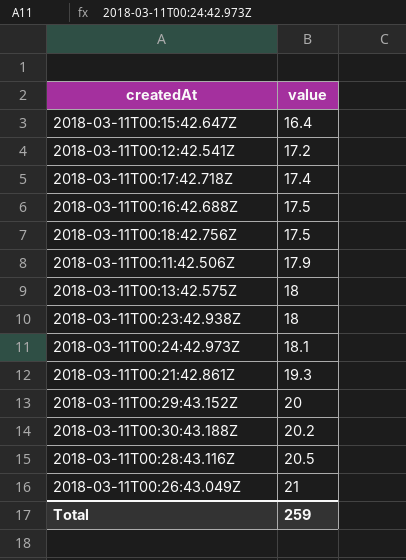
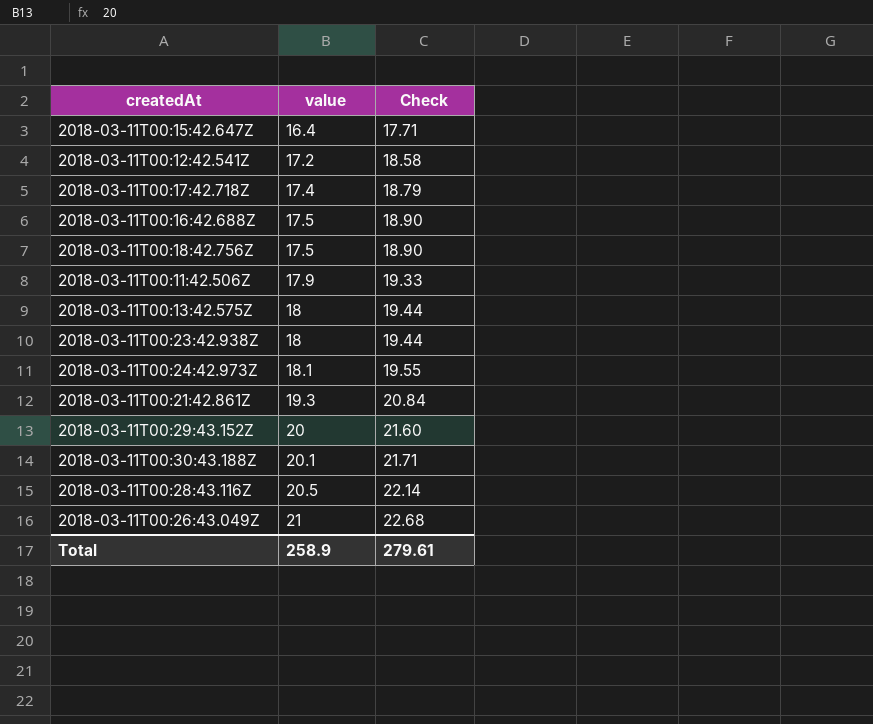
column Check | formula: none -> [value] * 1.08
2018-03-11T00:30:43.188Z | value: 20.2 -> 20.1
Total | value: 259 -> 258.9

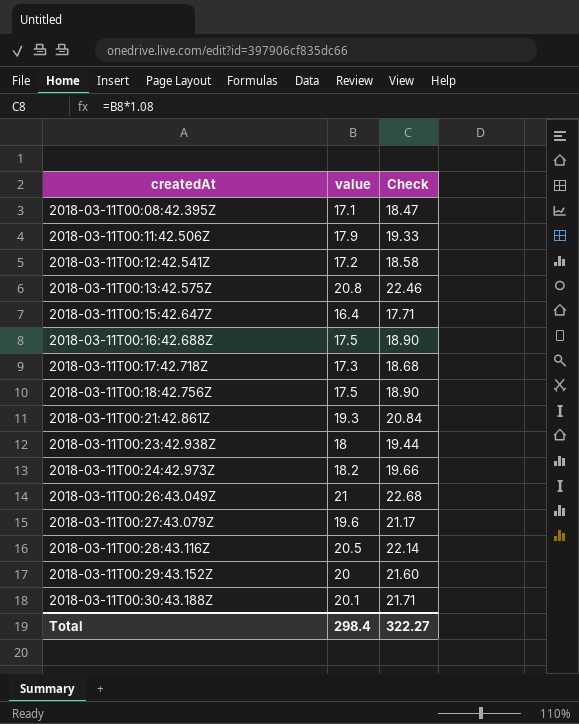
row order: value ascending -> createdAt ascending
row 2018-03-11T00:08:42.395Z: none -> 17.1 | 18.47
2018-03-11T00:13:42.575Z | value: 18 -> 20.8
2018-03-11T00:13:42.575Z | Check: 19.44 -> 22.46
2018-03-11T00:17:42.718Z | value: 17.4 -> 17.3
2018-03-11T00:17:42.718Z | Check: 18.79 -> 18.68
2018-03-11T00:24:42.973Z | value: 18.1 -> 18.2
2018-03-11T00:24:42.973Z | Check: 19.55 -> 19.66
row 2018-03-11T00:27:43.079Z: none -> 19.6 | 21.17
Total | value: 258.9 -> 298.4
Total | Check: 279.61 -> 322.27

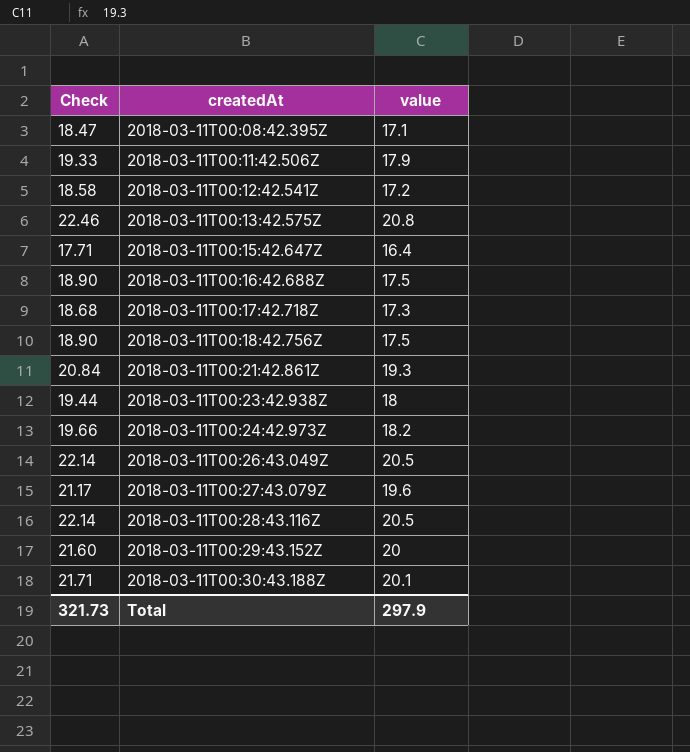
column Check | position: 3 -> 1
2018-03-11T00:26:43.049Z | Check: 22.68 -> 22.14
2018-03-11T00:26:43.049Z | value: 21 -> 20.5
Total | Check: 322.27 -> 321.73
Total | value: 298.4 -> 297.9

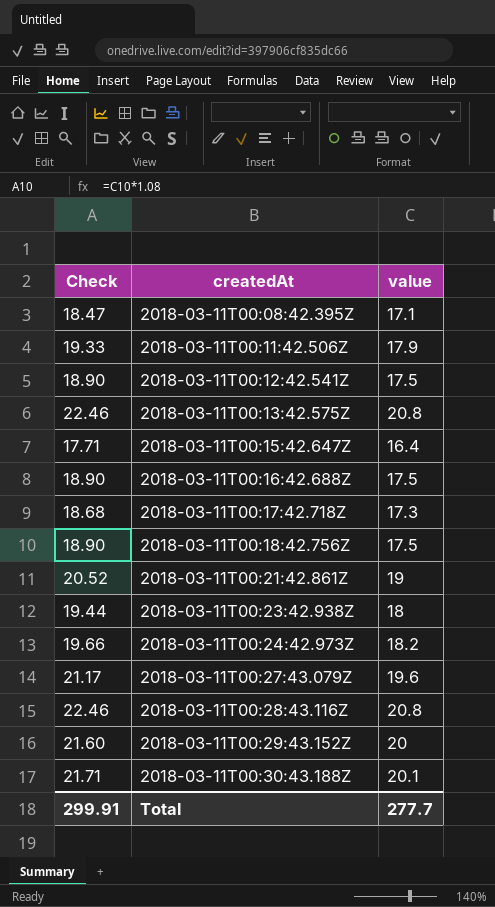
row 2018-03-11T00:26:43.049Z: 22.14 | 20.5 -> none
2018-03-11T00:12:42.541Z | Check: 18.58 -> 18.90
2018-03-11T00:12:42.541Z | value: 17.2 -> 17.5
2018-03-11T00:21:42.861Z | Check: 20.84 -> 20.52
2018-03-11T00:21:42.861Z | value: 19.3 -> 19
2018-03-11T00:28:43.116Z | Check: 22.14 -> 22.46
2018-03-11T00:28:43.116Z | value: 20.5 -> 20.8
Total | Check: 321.73 -> 299.91
Total | value: 297.9 -> 277.7

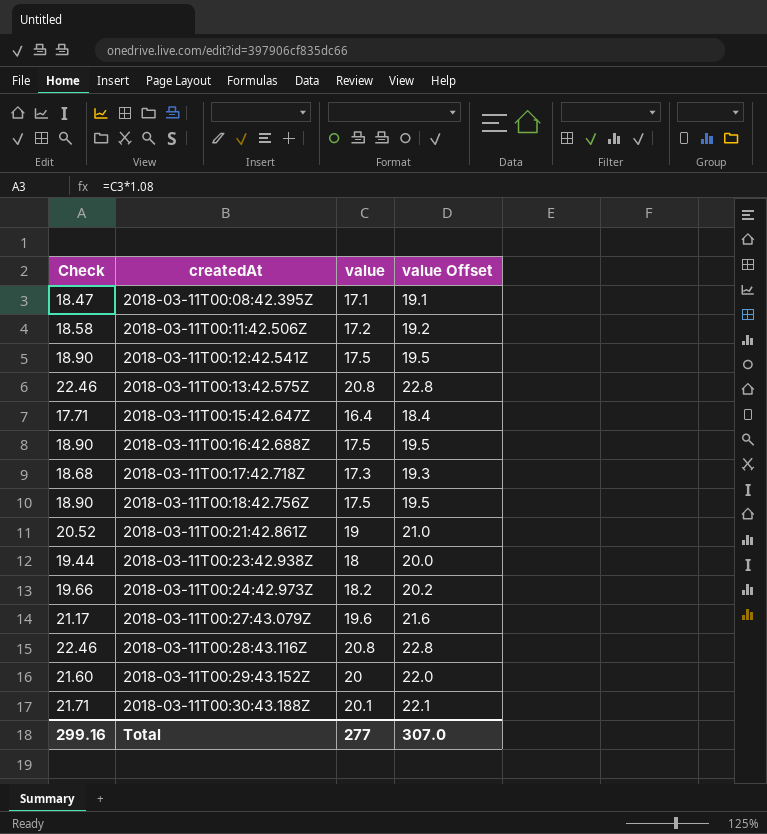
column value Offset | formula: none -> [value] + 2
2018-03-11T00:11:42.506Z | Check: 19.33 -> 18.58
2018-03-11T00:11:42.506Z | value: 17.9 -> 17.2
Total | Check: 299.91 -> 299.16
Total | value: 277.7 -> 277

